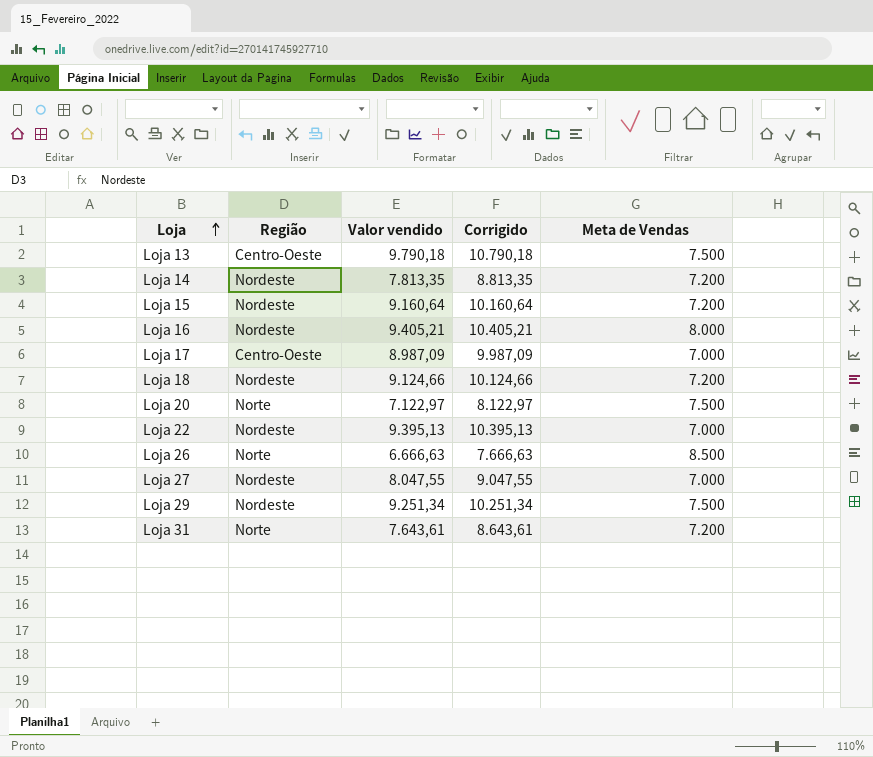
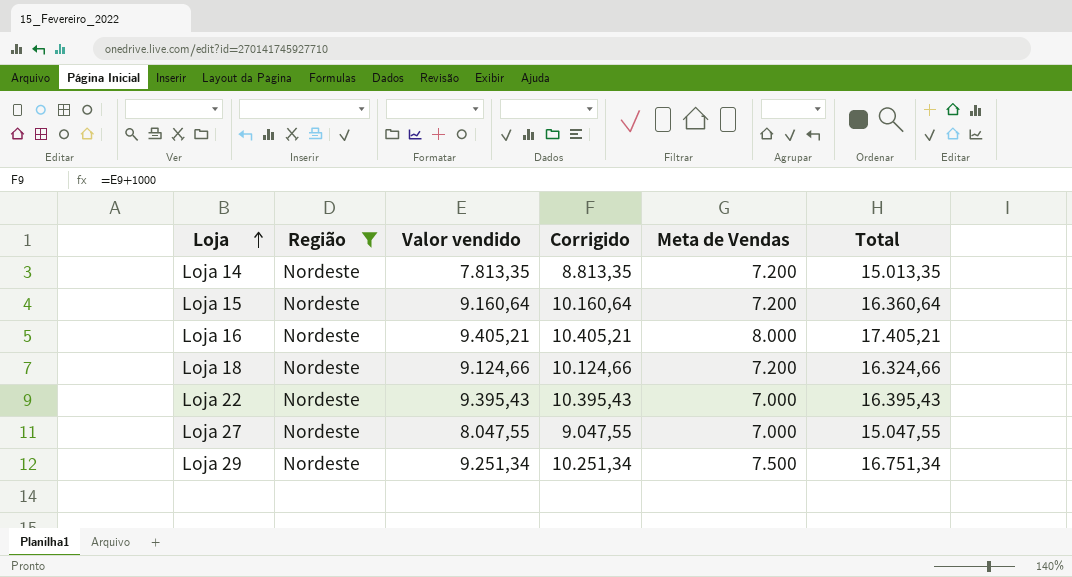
filter: none -> Região = Nordeste
column Total | formula: none -> [Valor vendido] + [Meta de Vendas]
Loja 22 | Valor vendido: 9.395,13 -> 9.395,43
Loja 22 | Corrigido: 10.395,13 -> 10.395,43

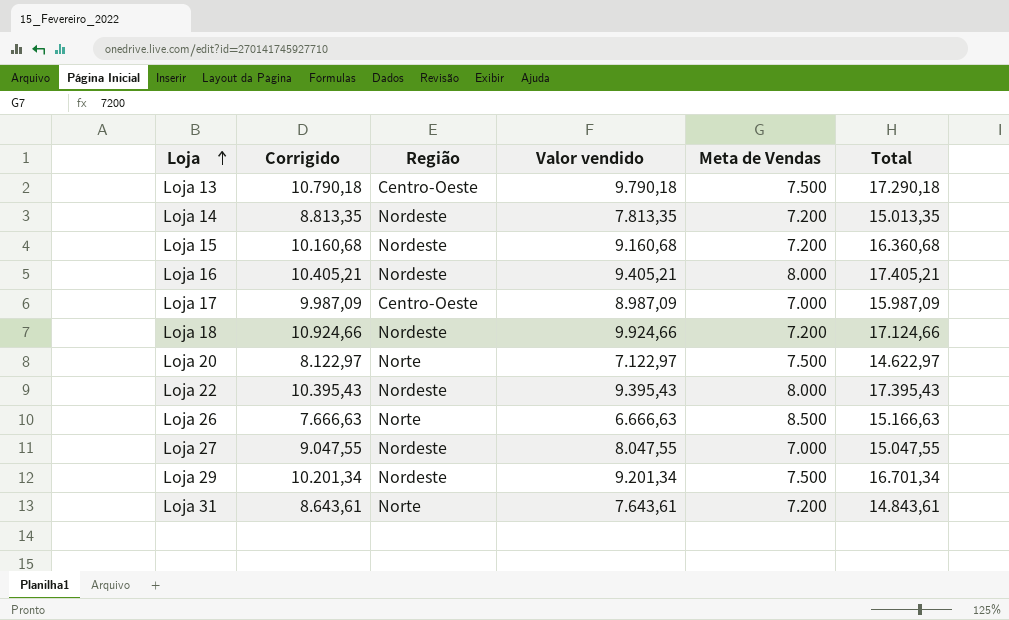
filter: Região = Nordeste -> none
column Corrigido | position: 4 -> 2
Loja 15 | Corrigido: 10.160,64 -> 10.160,68
Loja 15 | Valor vendido: 9.160,64 -> 9.160,68
Loja 15 | Total: 16.360,64 -> 16.360,68
Loja 18 | Corrigido: 10.124,66 -> 10.924,66
Loja 18 | Valor vendido: 9.124,66 -> 9.924,66
Loja 18 | Total: 16.324,66 -> 17.124,66
Loja 22 | Meta de Vendas: 7.000 -> 8.000
Loja 22 | Total: 16.395,43 -> 17.395,43
Loja 29 | Corrigido: 10.251,34 -> 10.201,34
Loja 29 | Valor vendido: 9.251,34 -> 9.201,34
Loja 29 | Total: 16.751,34 -> 16.701,34

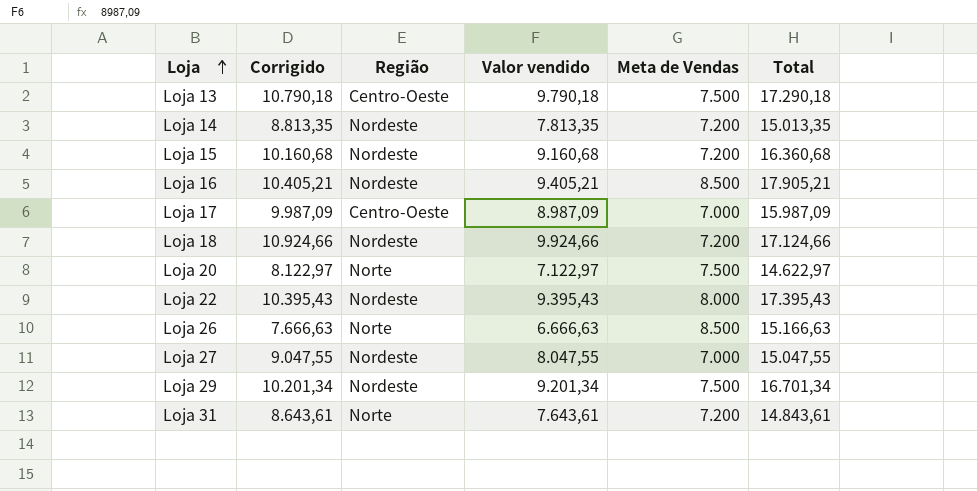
Loja 16 | Meta de Vendas: 8.000 -> 8.500
Loja 16 | Total: 17.405,21 -> 17.905,21

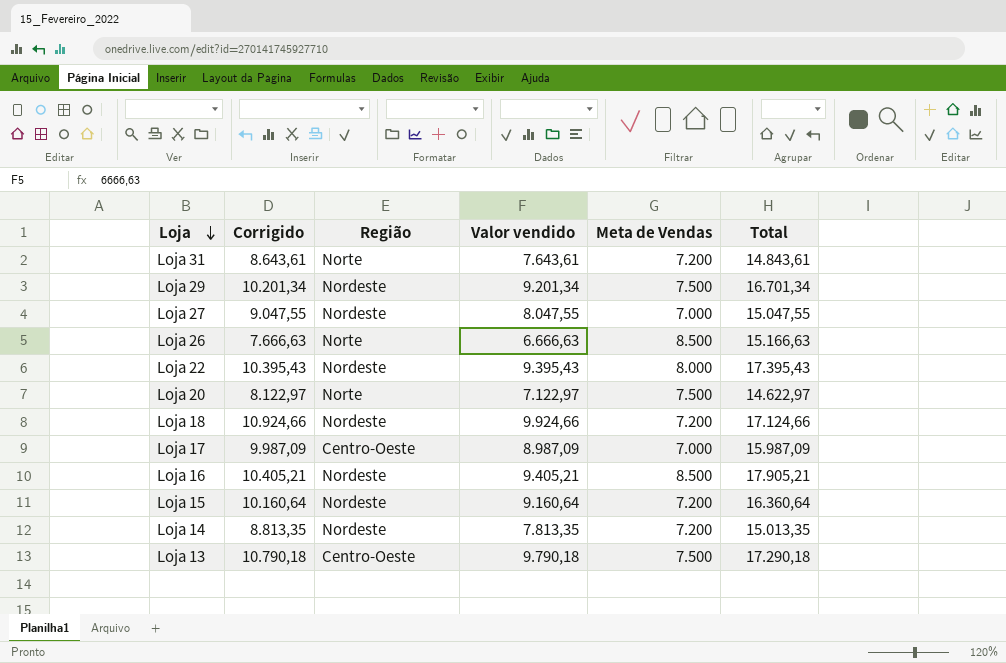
row order: Loja ascending -> Loja descending
Loja 15 | Corrigido: 10.160,68 -> 10.160,64
Loja 15 | Valor vendido: 9.160,68 -> 9.160,64
Loja 15 | Total: 16.360,68 -> 16.360,64

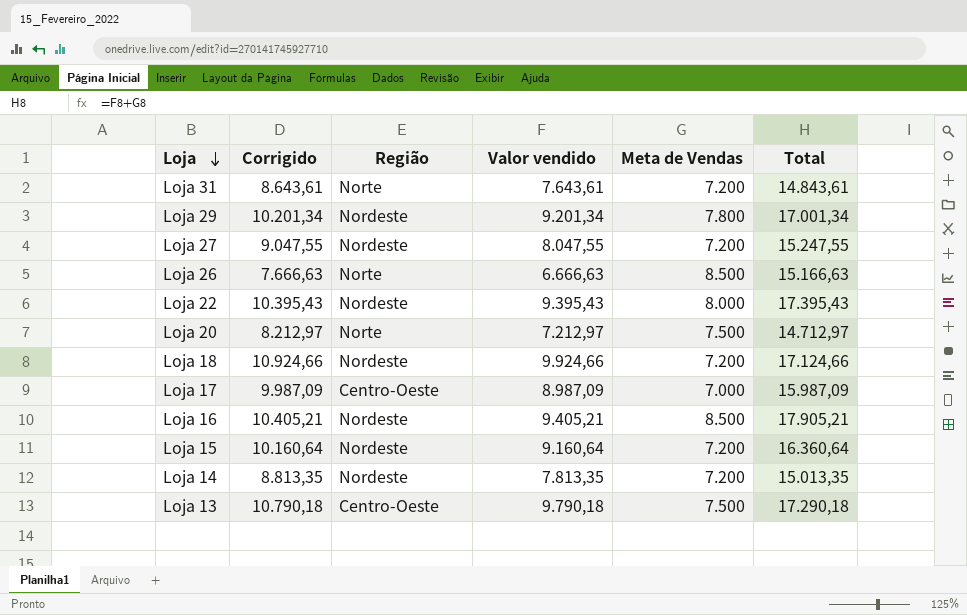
Loja 29 | Meta de Vendas: 7.500 -> 7.800
Loja 29 | Total: 16.701,34 -> 17.001,34
Loja 27 | Meta de Vendas: 7.000 -> 7.200
Loja 27 | Total: 15.047,55 -> 15.247,55
Loja 20 | Corrigido: 8.122,97 -> 8.212,97
Loja 20 | Valor vendido: 7.122,97 -> 7.212,97
Loja 20 | Total: 14.622,97 -> 14.712,97

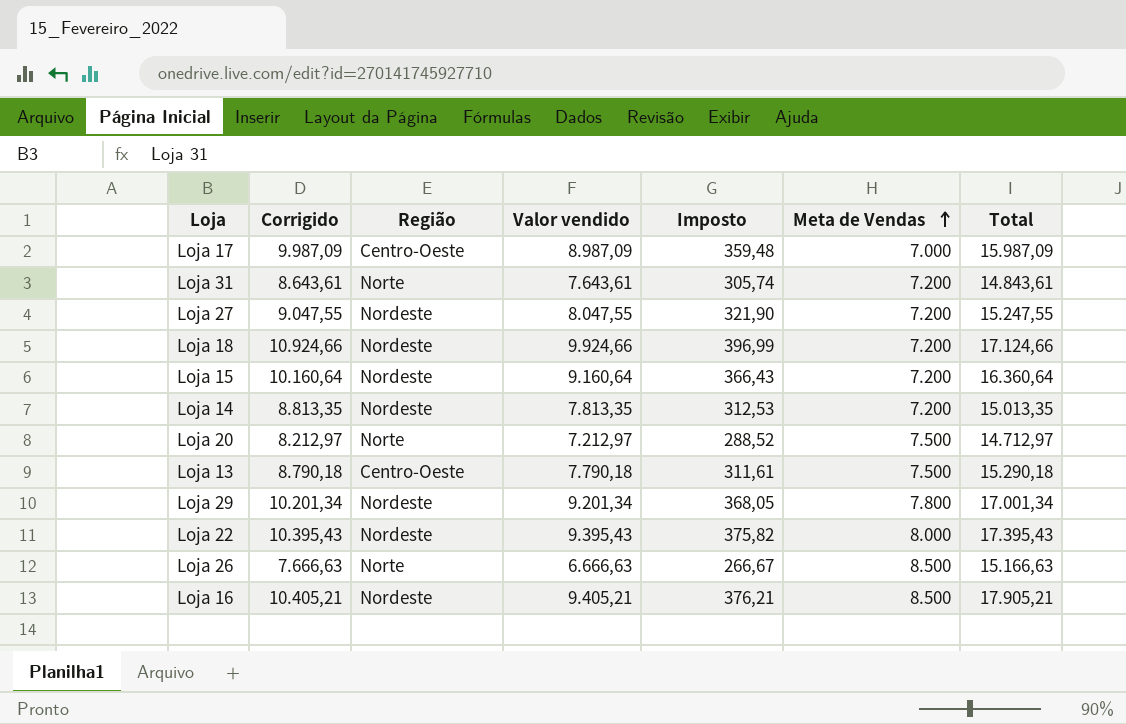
row order: Loja descending -> Meta de Vendas ascending
column Imposto | formula: none -> [Valor vendido] * 0,04
Loja 13 | Corrigido: 10.790,18 -> 8.790,18
Loja 13 | Valor vendido: 9.790,18 -> 7.790,18
Loja 13 | Total: 17.290,18 -> 15.290,18

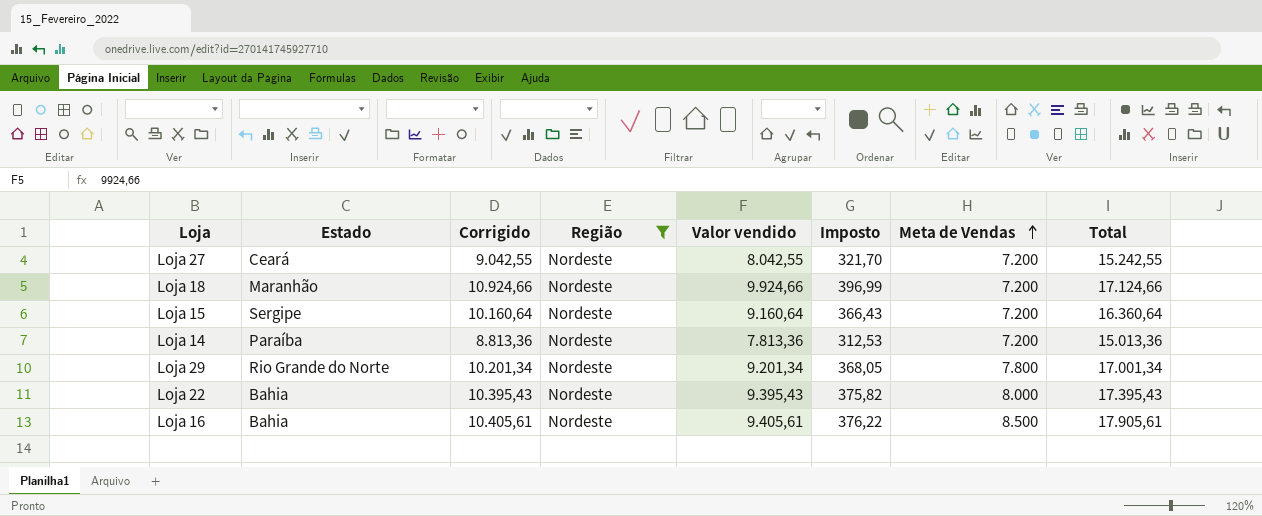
filter: none -> Região = Nordeste
column Estado | position: none -> 2
Loja 27 | Corrigido: 9.047,55 -> 9.042,55
Loja 27 | Valor vendido: 8.047,55 -> 8.042,55
Loja 27 | Imposto: 321,90 -> 321,70
Loja 27 | Total: 15.247,55 -> 15.242,55
Loja 14 | Corrigido: 8.813,35 -> 8.813,36
Loja 14 | Valor vendido: 7.813,35 -> 7.813,36
Loja 14 | Total: 15.013,35 -> 15.013,36
Loja 16 | Corrigido: 10.405,21 -> 10.405,61
Loja 16 | Valor vendido: 9.405,21 -> 9.405,61
Loja 16 | Imposto: 376,21 -> 376,22
Loja 16 | Total: 17.905,21 -> 17.905,61

